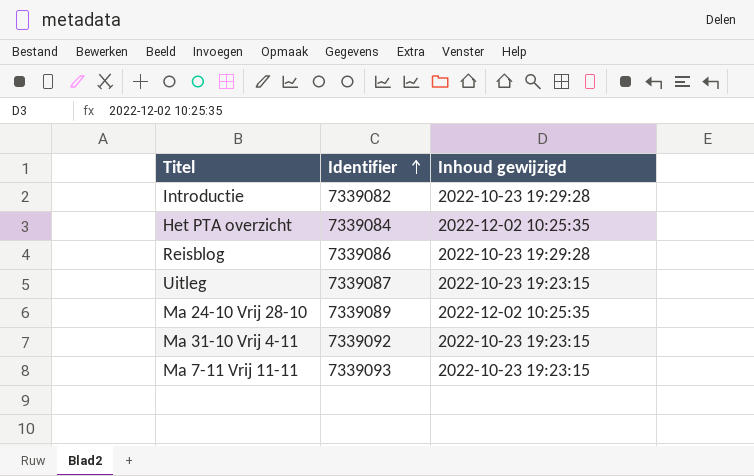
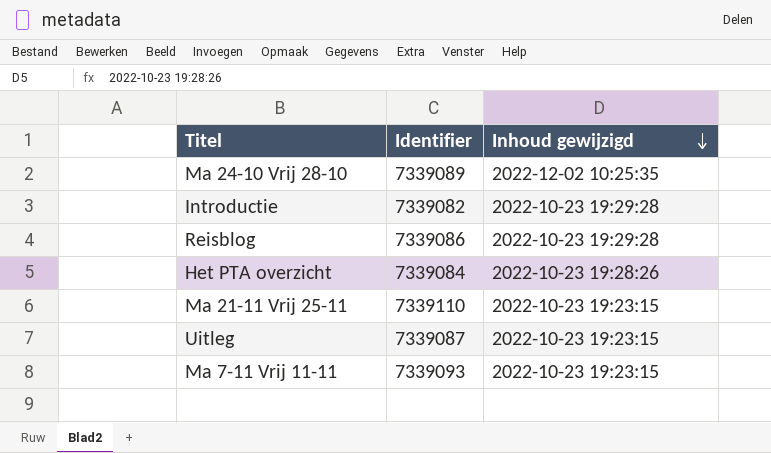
row order: Identifier ascending -> Inhoud gewijzigd descending
row Ma 31-10 Vrij 4-11: 7339092 | 2022-10-23 19:23:15 -> none
Het PTA overzicht | Inhoud gewijzigd: 2022-12-02 10:25:35 -> 2022-10-23 19:28:26
row Ma 21-11 Vrij 25-11: none -> 7339110 | 2022-10-23 19:23:15

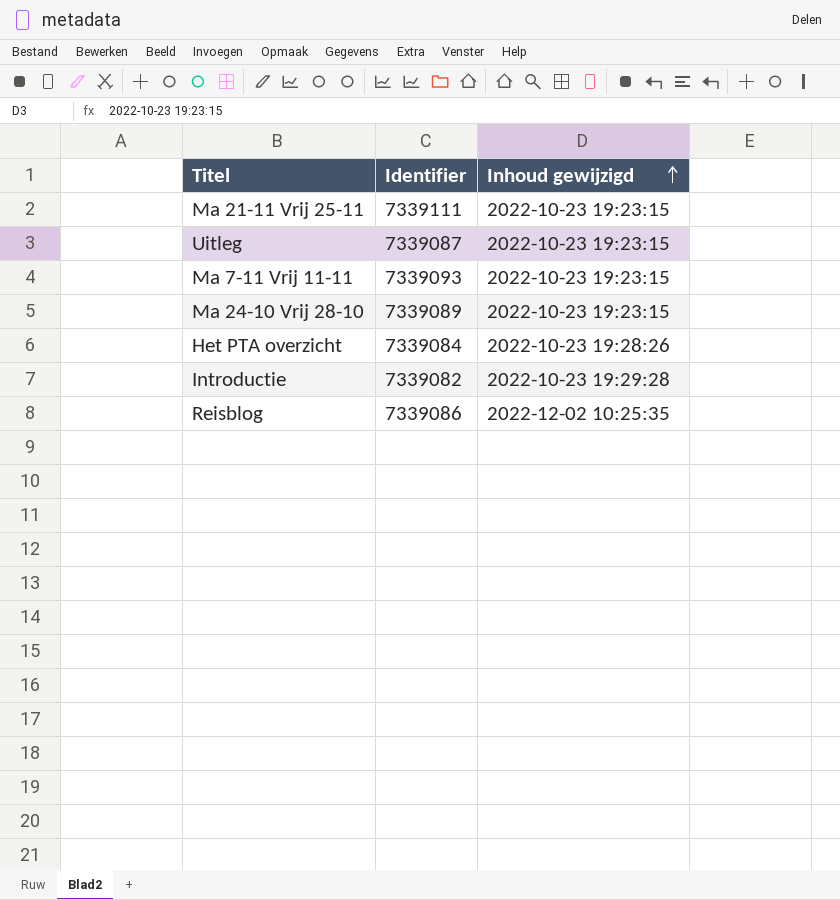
row order: Inhoud gewijzigd descending -> Inhoud gewijzigd ascending
Ma 21-11 Vrij 25-11 | Identifier: 7339110 -> 7339111
Ma 24-10 Vrij 28-10 | Inhoud gewijzigd: 2022-12-02 10:25:35 -> 2022-10-23 19:23:15
Reisblog | Inhoud gewijzigd: 2022-10-23 19:29:28 -> 2022-12-02 10:25:35

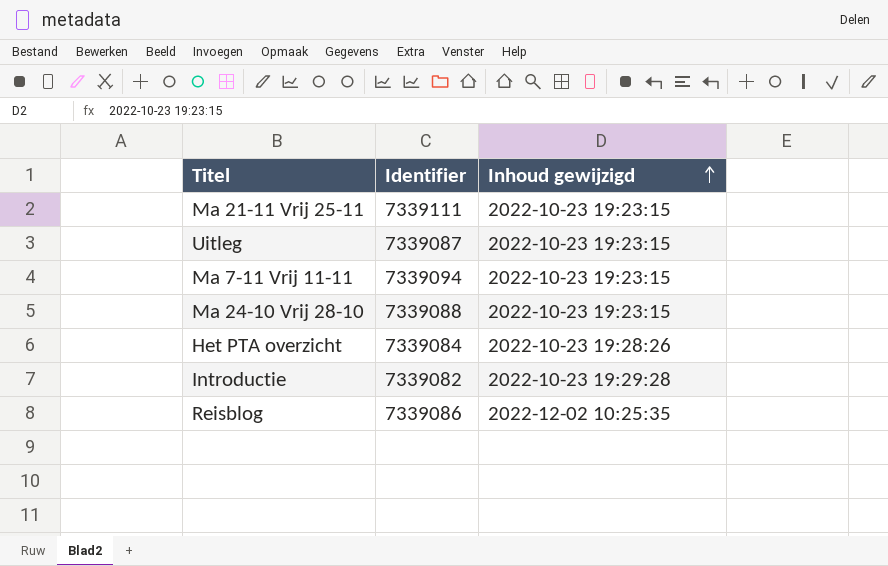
Ma 7-11 Vrij 11-11 | Identifier: 7339093 -> 7339094
Ma 24-10 Vrij 28-10 | Identifier: 7339089 -> 7339088

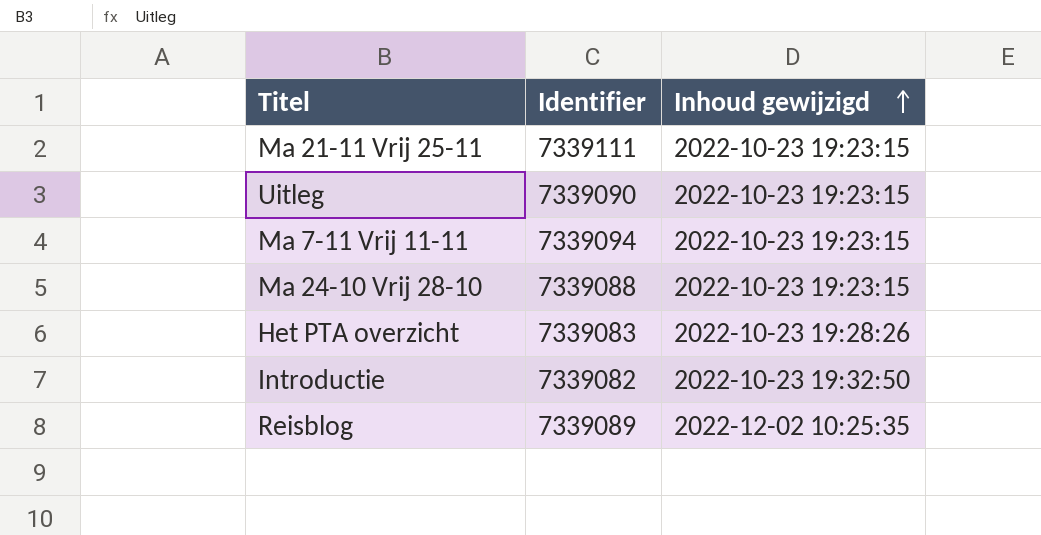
Uitleg | Identifier: 7339087 -> 7339090
Het PTA overzicht | Identifier: 7339084 -> 7339083
Introductie | Inhoud gewijzigd: 2022-10-23 19:29:28 -> 2022-10-23 19:32:50
Reisblog | Identifier: 7339086 -> 7339089

